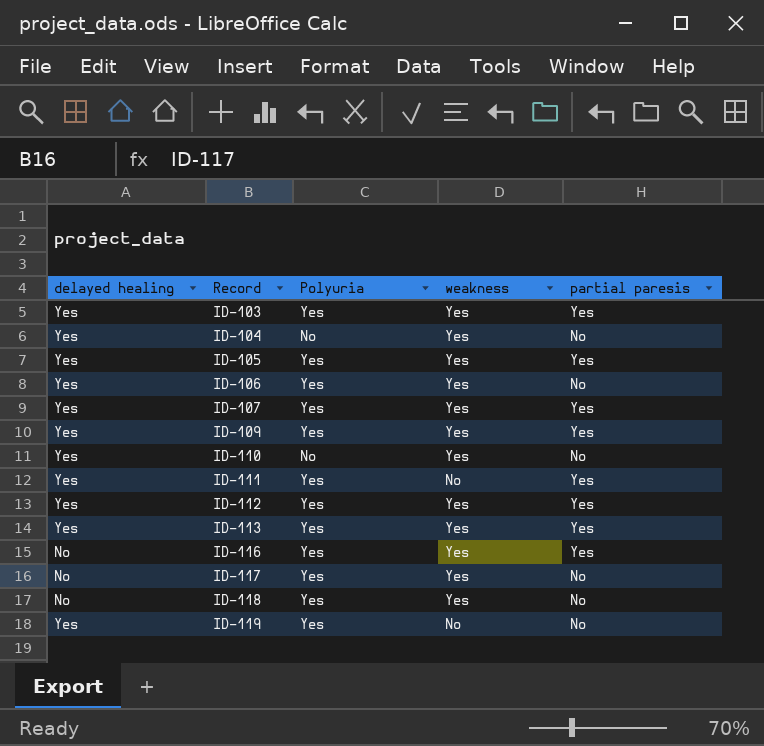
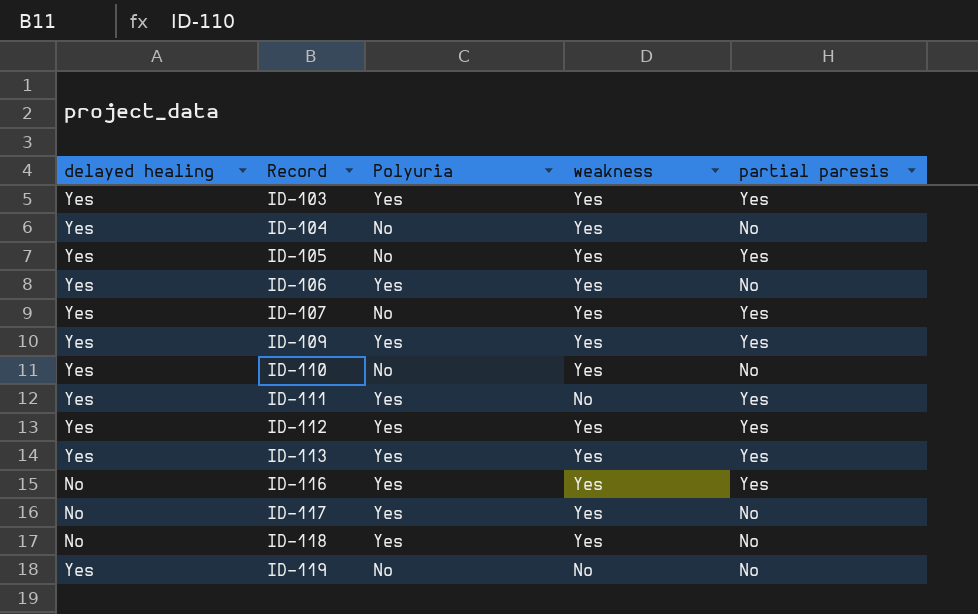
ID-105 | Polyuria: Yes -> No
ID-107 | Polyuria: Yes -> No
ID-119 | Polyuria: Yes -> No

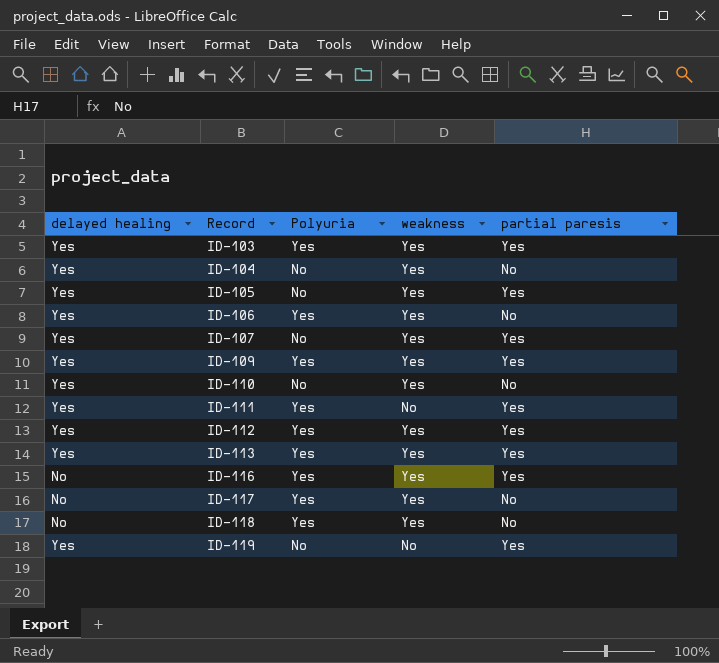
ID-119 | partial paresis: No -> Yes

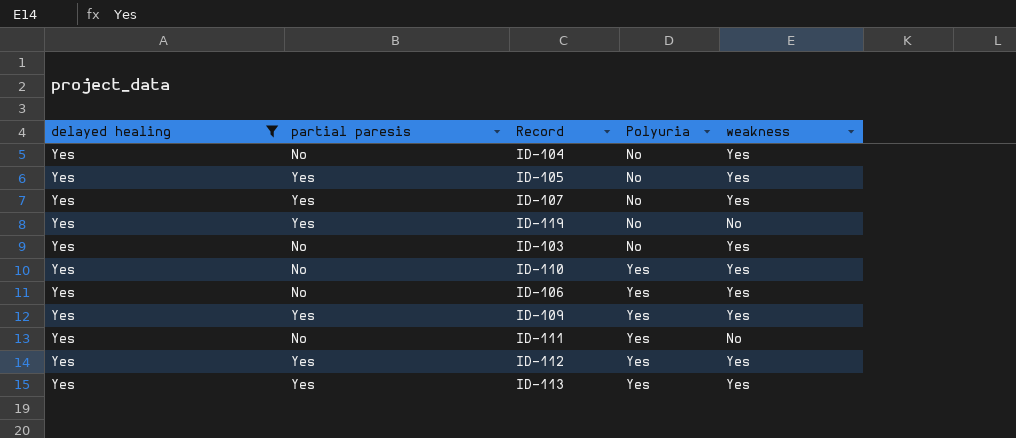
filter: none -> delayed healing = Yes
row order: Record ascending -> Polyuria ascending
column partial paresis | position: 5 -> 2
ID-103 | partial paresis: Yes -> No
ID-103 | Polyuria: Yes -> No
ID-110 | Polyuria: No -> Yes
ID-111 | partial paresis: Yes -> No

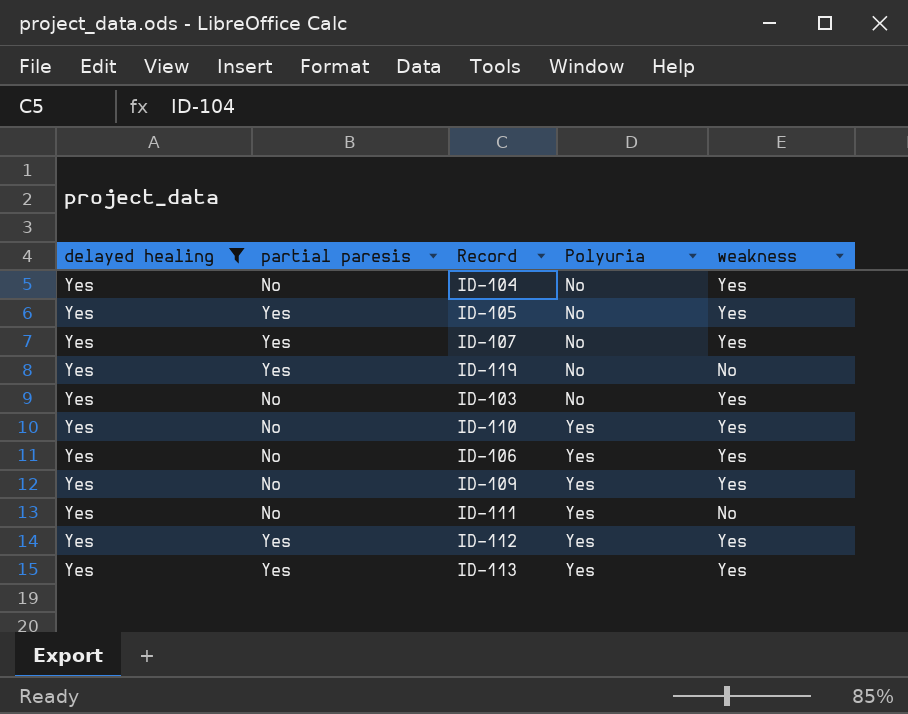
ID-109 | partial paresis: Yes -> No

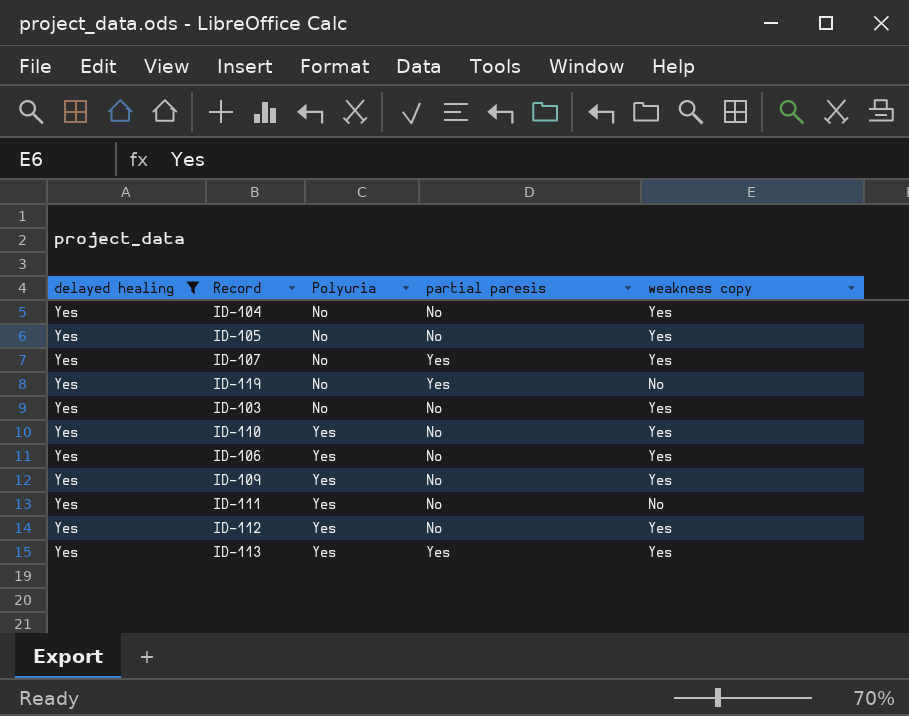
column partial paresis | position: 2 -> 4
column name: weakness -> weakness copy
ID-105 | partial paresis: Yes -> No
ID-112 | partial paresis: Yes -> No

